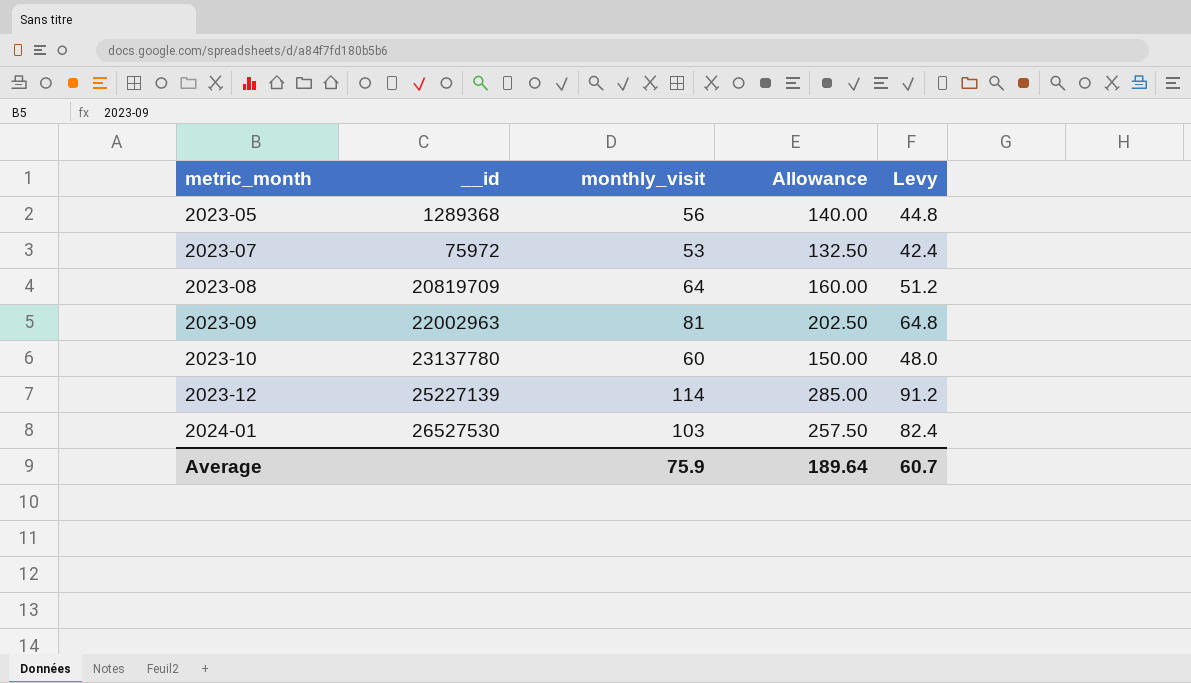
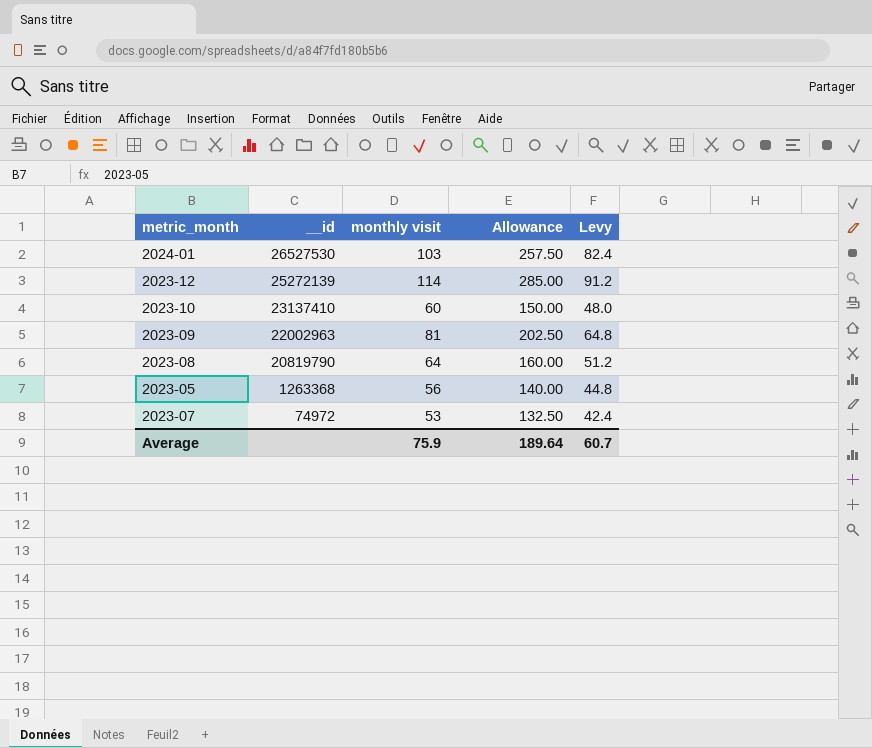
row order: metric_month ascending -> __id descending
column name: monthly_visit -> monthly visit
2023-12 | __id: 25227139 -> 25272139
2023-10 | __id: 23137780 -> 23137410
2023-08 | __id: 20819709 -> 20819790
2023-05 | __id: 1289368 -> 1263368
2023-07 | __id: 75972 -> 74972

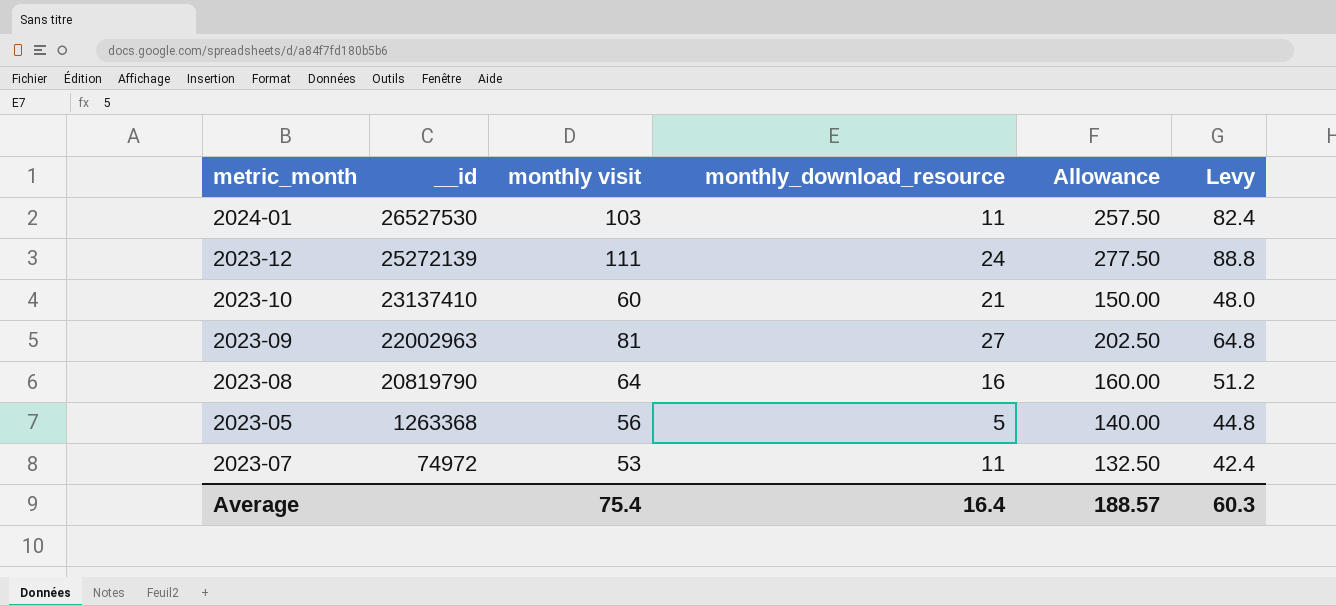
column monthly_download_resource | position: none -> 4
2023-12 | monthly visit: 114 -> 111
2023-12 | Allowance: 285.00 -> 277.50
2023-12 | Levy: 91.2 -> 88.8
Average | monthly visit: 75.9 -> 75.4
Average | Allowance: 189.64 -> 188.57
Average | Levy: 60.7 -> 60.3

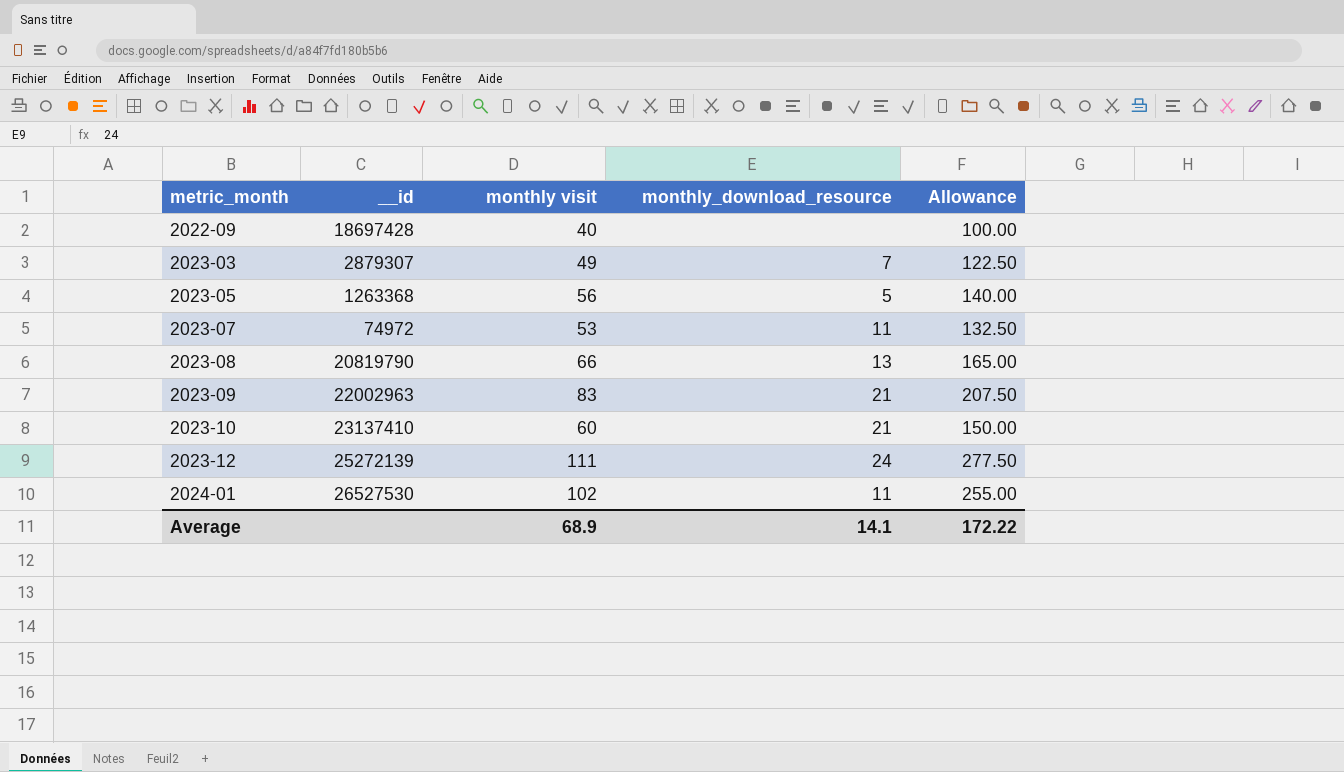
row order: __id descending -> metric_month ascending
column Levy | formula: [monthly visit] * 0.8 -> none
row 2022-09: none -> 18697428 | 40 | none | 100.00
row 2023-03: none -> 2879307 | 49 | 7 | 122.50
2023-08 | monthly visit: 64 -> 66
2023-08 | monthly_download_resource: 16 -> 13
2023-08 | Allowance: 160.00 -> 165.00
2023-09 | monthly visit: 81 -> 83
2023-09 | monthly_download_resource: 27 -> 21
2023-09 | Allowance: 202.50 -> 207.50
2024-01 | monthly visit: 103 -> 102
2024-01 | Allowance: 257.50 -> 255.00
Average | monthly visit: 75.4 -> 68.9
Average | monthly_download_resource: 16.4 -> 14.1
Average | Allowance: 188.57 -> 172.22

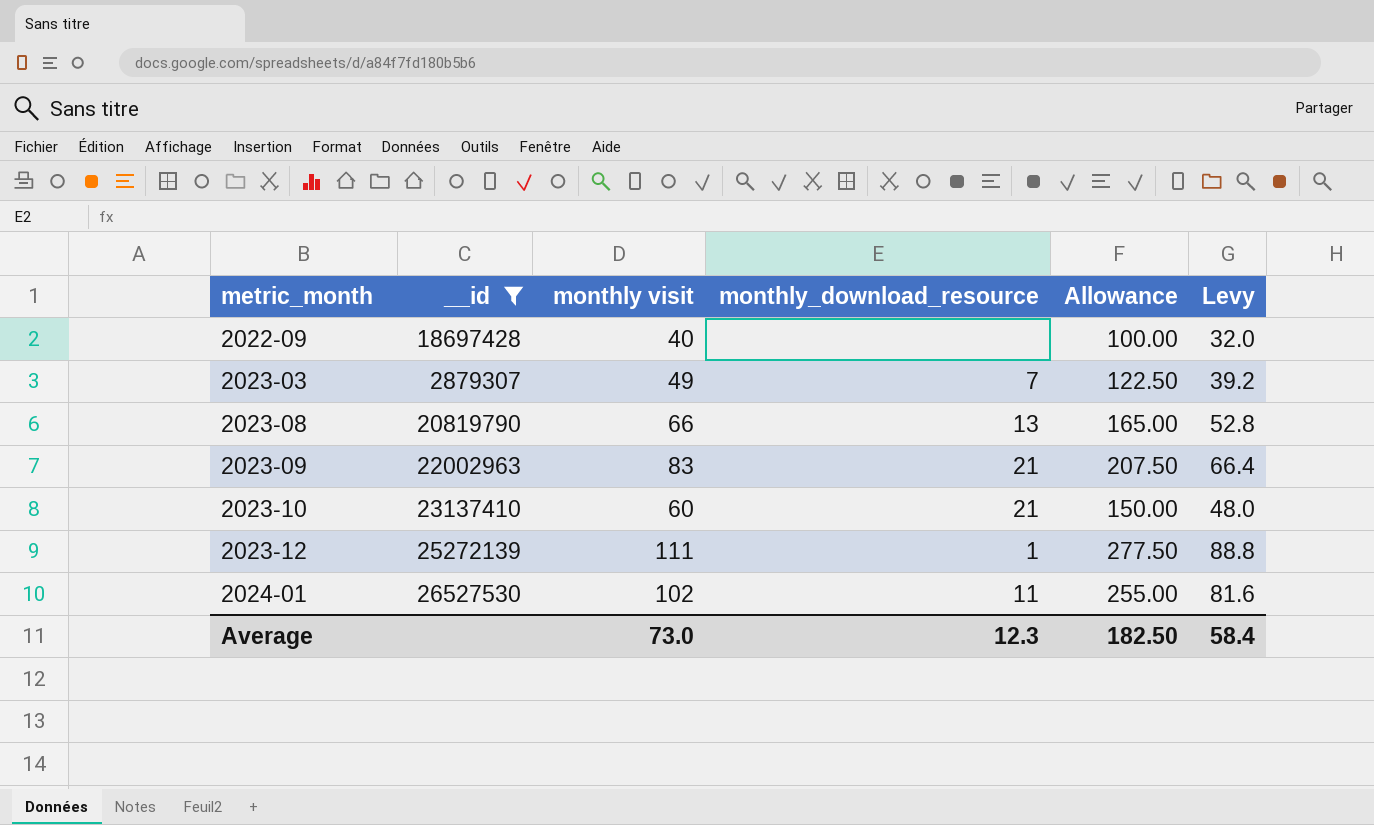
filter: none -> __id >= 2879307
column Levy | formula: none -> [monthly visit] * 0.8
2023-12 | monthly_download_resource: 24 -> 1
Average | monthly visit: 68.9 -> 73.0
Average | monthly_download_resource: 14.1 -> 12.3
Average | Allowance: 172.22 -> 182.50

